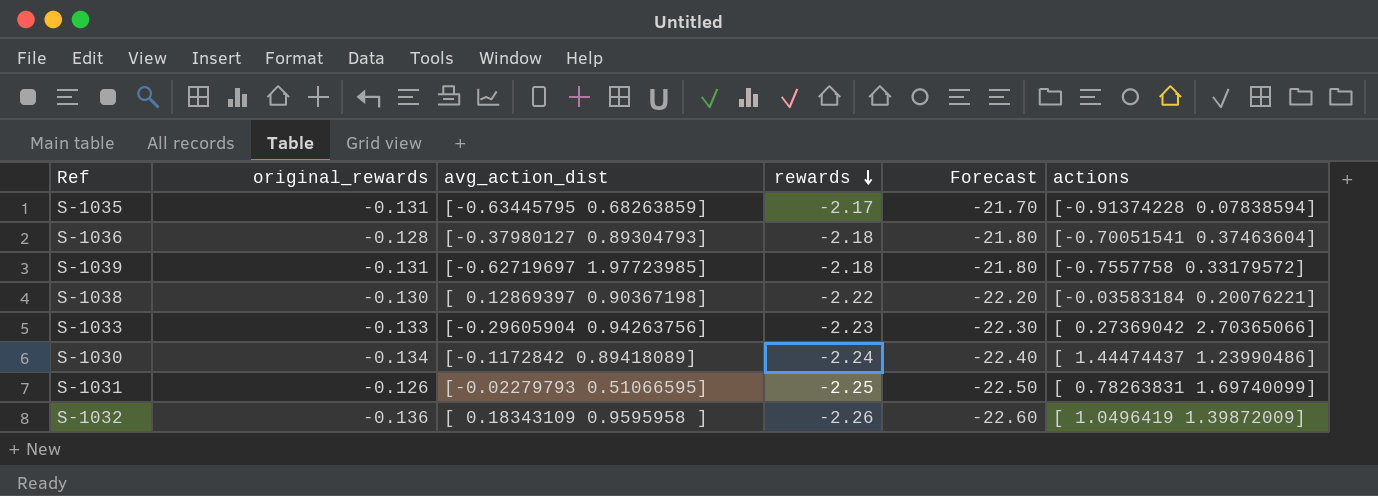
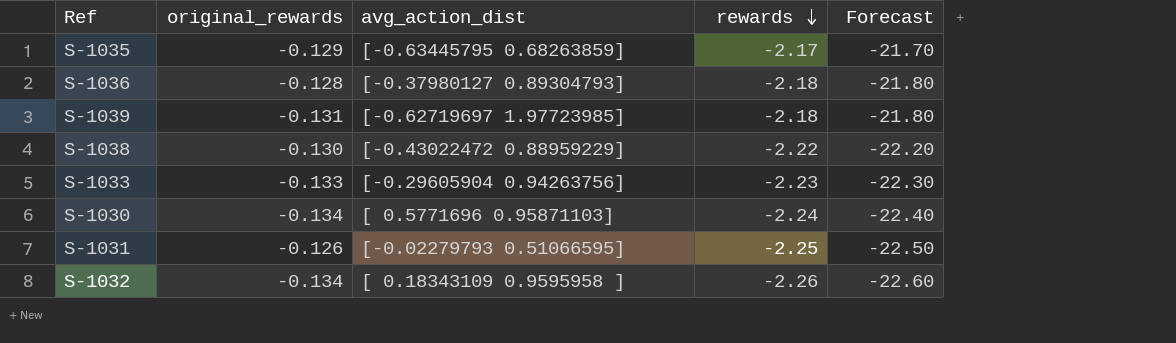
column actions | position: 6 -> none
S-1035 | original_rewards: -0.131 -> -0.129
S-1038 | avg_action_dist: [ 0.12869397 0.90367198] -> [-0.43022472 0.88959229]
S-1030 | avg_action_dist: [-0.1172842 0.89418089] -> [ 0.5771696 0.95871103]
S-1032 | original_rewards: -0.136 -> -0.134

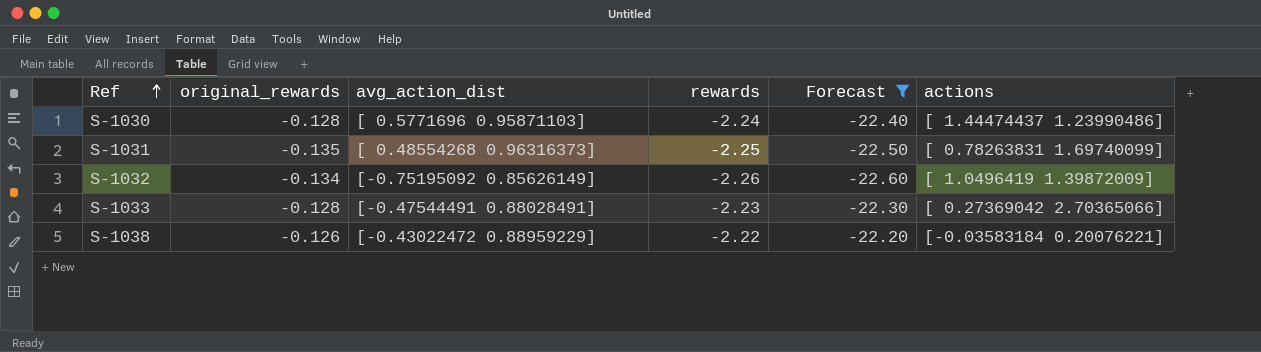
filter: none -> Forecast <= -22.20
row order: rewards descending -> Ref ascending
column actions | position: none -> 6
S-1030 | original_rewards: -0.134 -> -0.128
S-1031 | original_rewards: -0.126 -> -0.135
S-1031 | avg_action_dist: [-0.02279793 0.51066595] -> [ 0.48554268 0.96316373]
S-1032 | avg_action_dist: [ 0.18343109 0.9595958 ] -> [-0.75195092 0.85626149]
S-1033 | original_rewards: -0.133 -> -0.128
S-1033 | avg_action_dist: [-0.29605904 0.94263756] -> [-0.47544491 0.88028491]
S-1038 | original_rewards: -0.130 -> -0.126

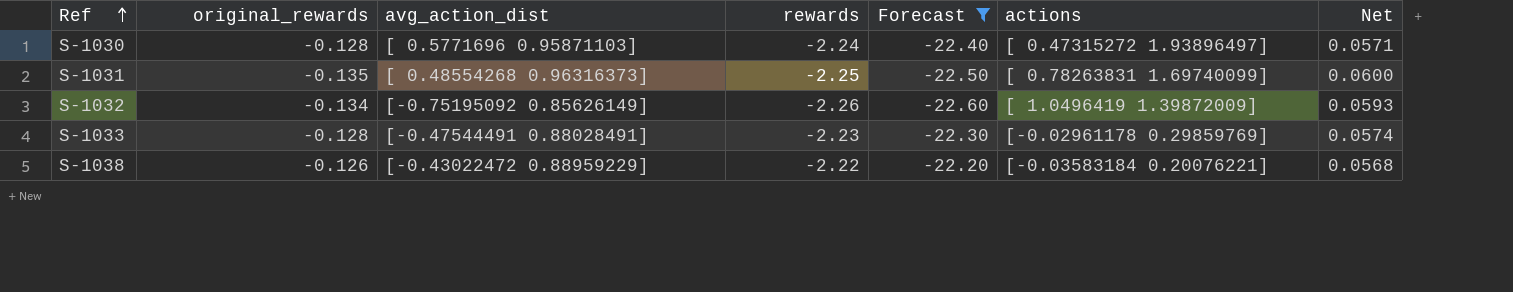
column Net | formula: none -> [original_rewards] / [rewards]
S-1030 | actions: [ 1.44474437 1.23990486] -> [ 0.47315272 1.93896497]
S-1033 | actions: [ 0.27369042 2.70365066] -> [-0.02961178 0.29859769]

